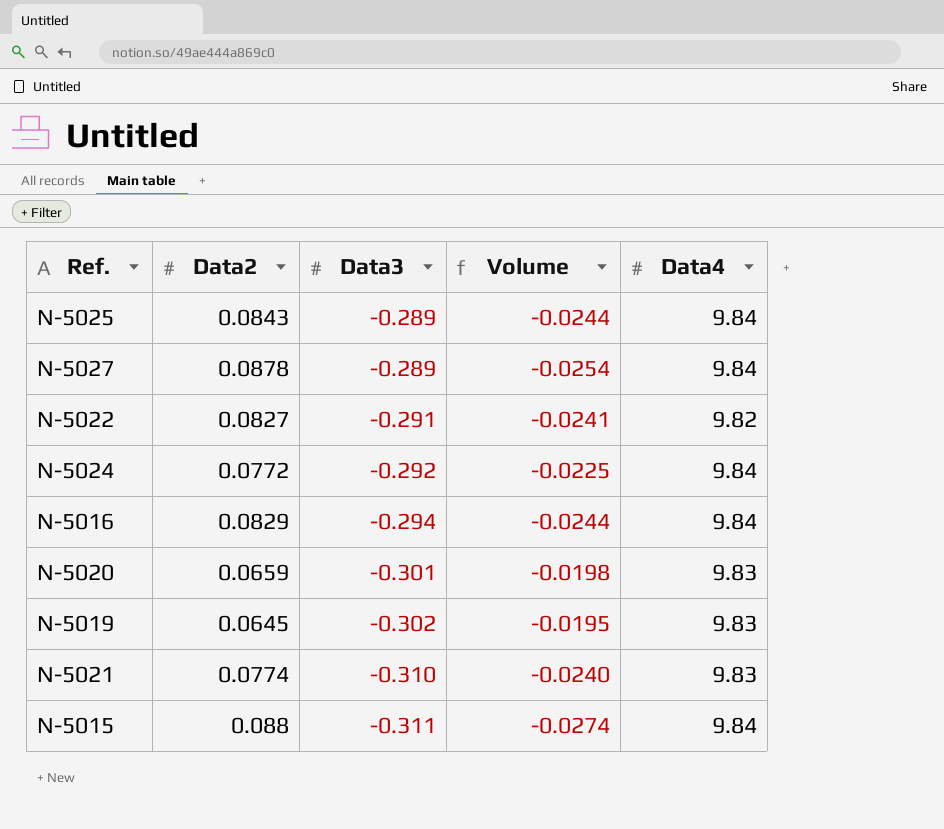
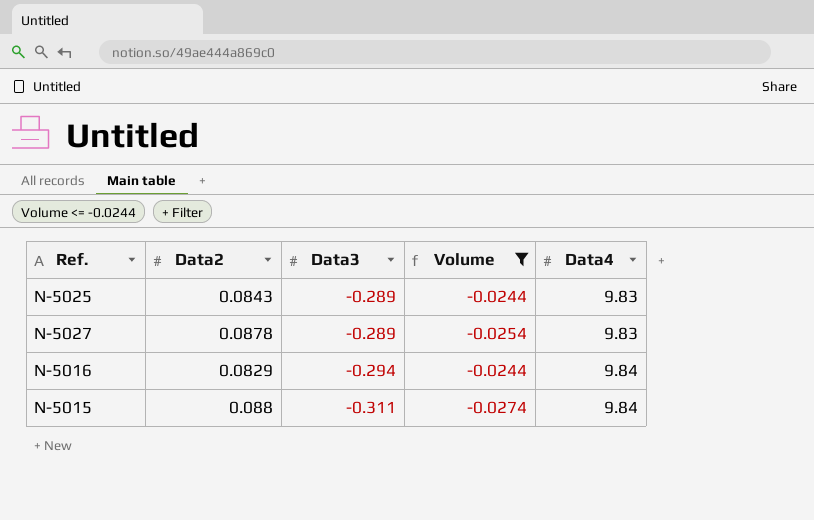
filter: none -> Volume <= -0.0244
N-5025 | Data4: 9.84 -> 9.83
N-5027 | Data4: 9.84 -> 9.83

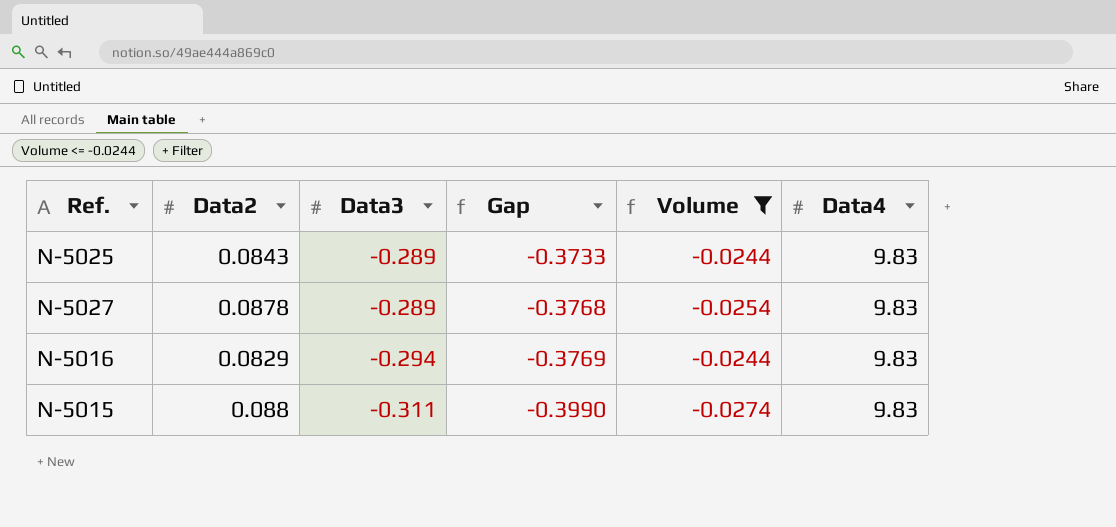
column Gap | formula: none -> [Data3] - [Data2]
N-5016 | Data4: 9.84 -> 9.83
N-5015 | Data4: 9.84 -> 9.83

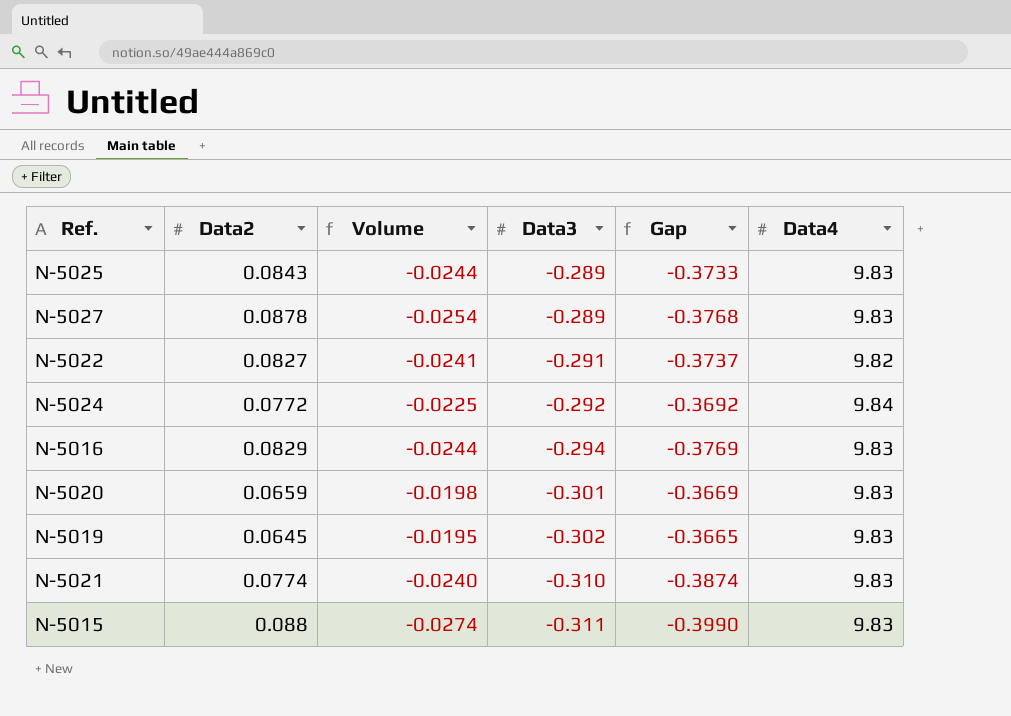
filter: Volume <= -0.0244 -> none
column Volume | position: 5 -> 3

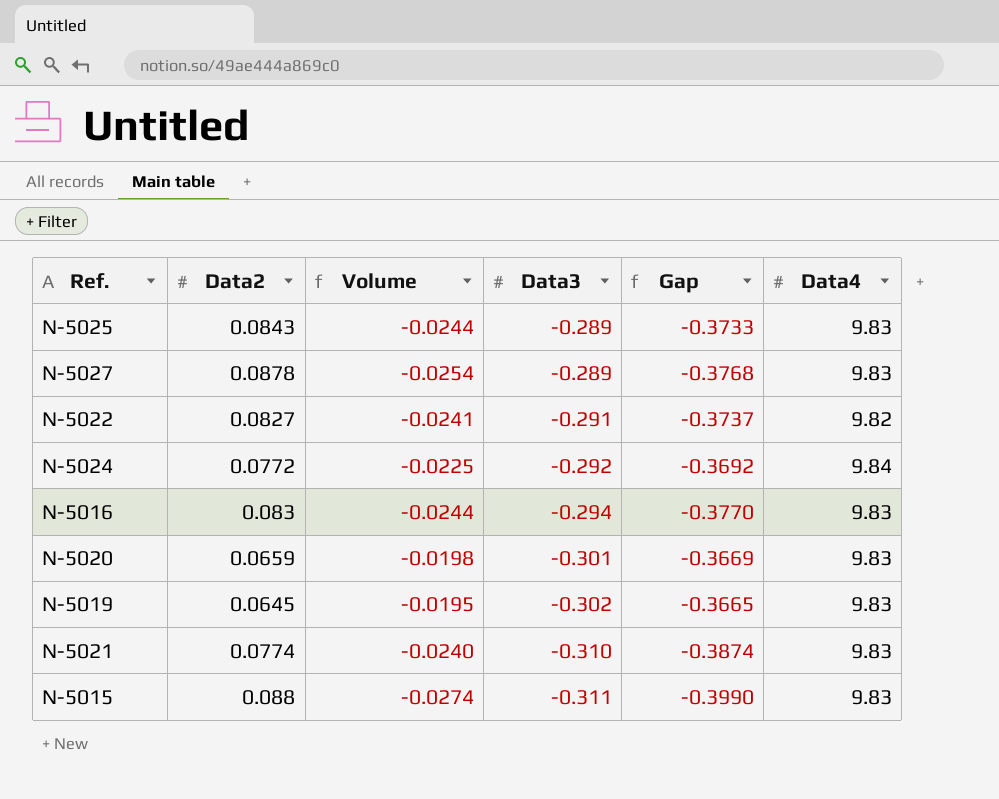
N-5016 | Data2: 0.0829 -> 0.083
N-5016 | Gap: -0.3769 -> -0.3770

